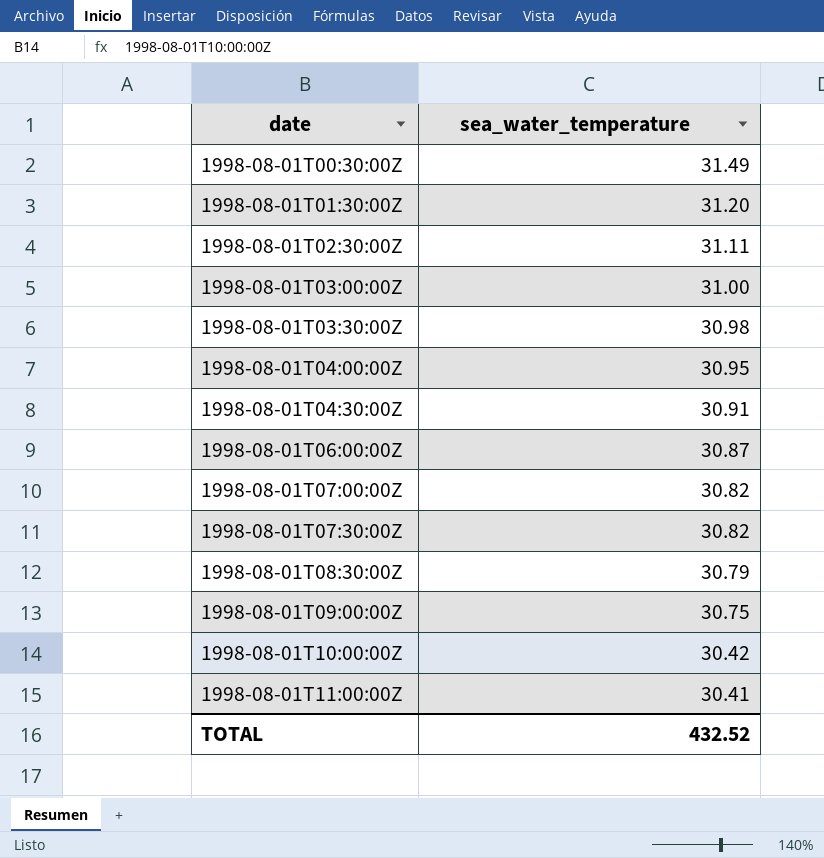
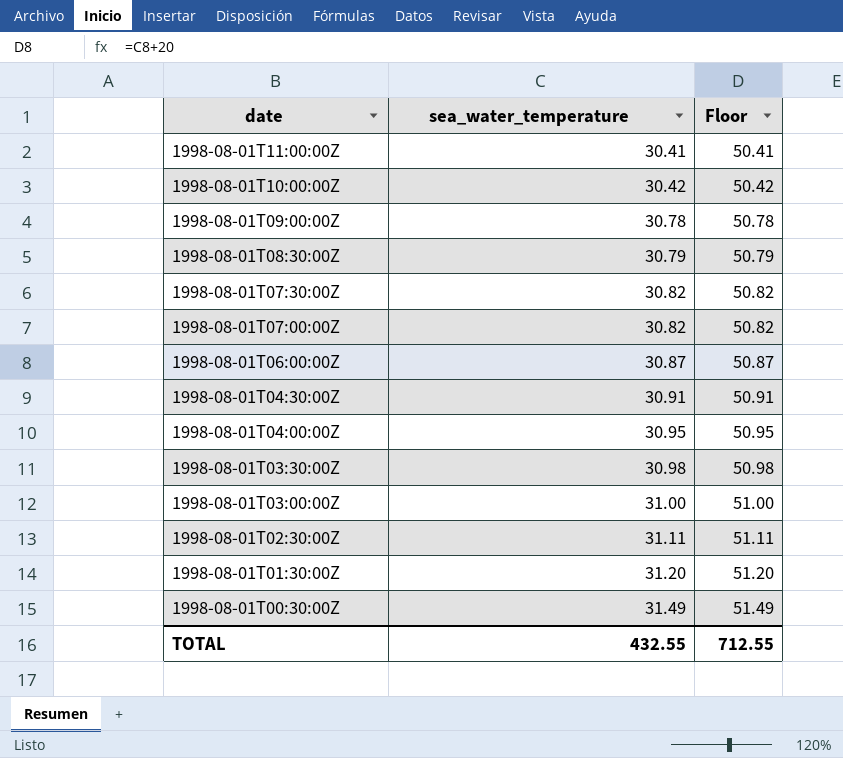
row order: date ascending -> date descending
column Floor | formula: none -> [sea_water_temperature] + 20
1998-08-01T09:00:00Z | sea_water_temperature: 30.75 -> 30.78
TOTAL | sea_water_temperature: 432.52 -> 432.55

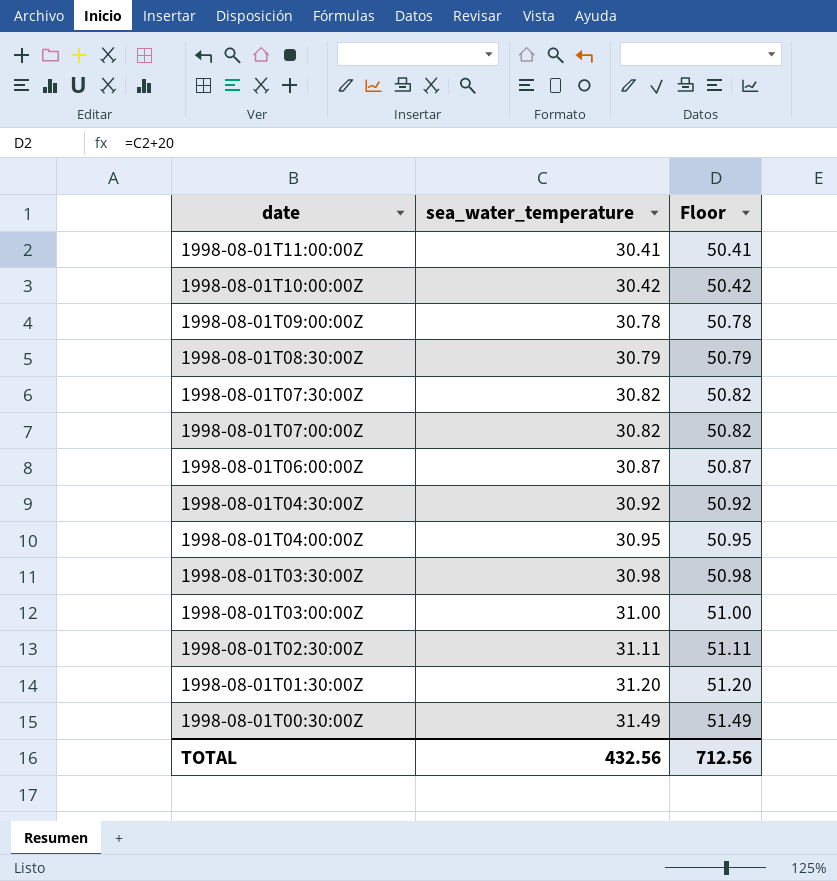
1998-08-01T04:30:00Z | sea_water_temperature: 30.91 -> 30.92
1998-08-01T04:30:00Z | Floor: 50.91 -> 50.92
TOTAL | sea_water_temperature: 432.55 -> 432.56
TOTAL | Floor: 712.55 -> 712.56

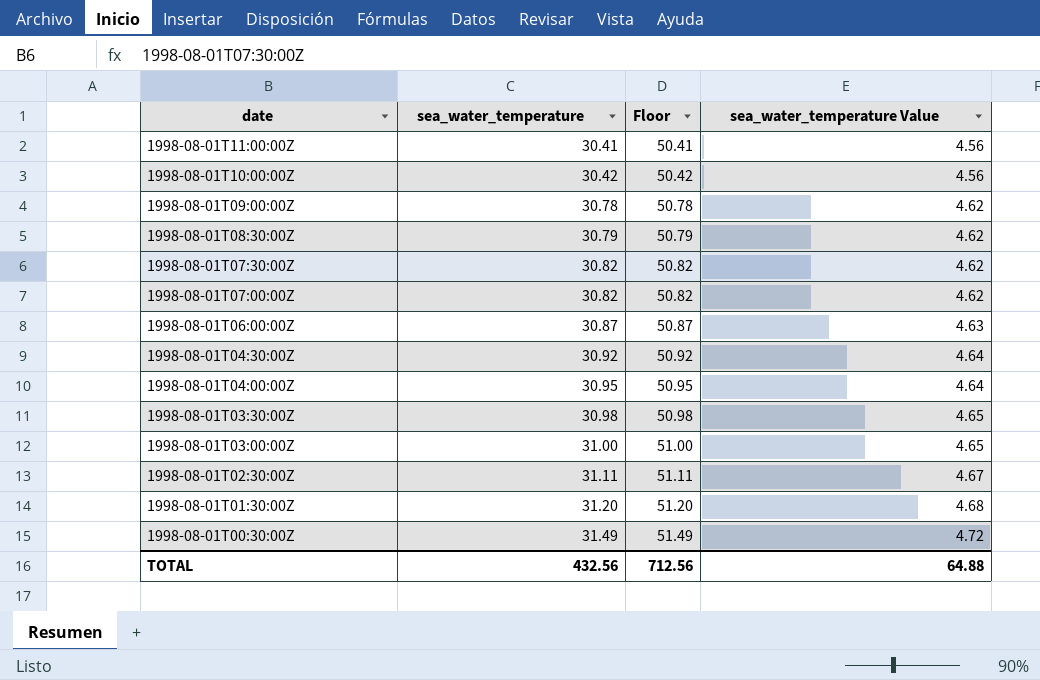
column sea_water_temperature Value | formula: none -> [sea_water_temperature] * 0.15

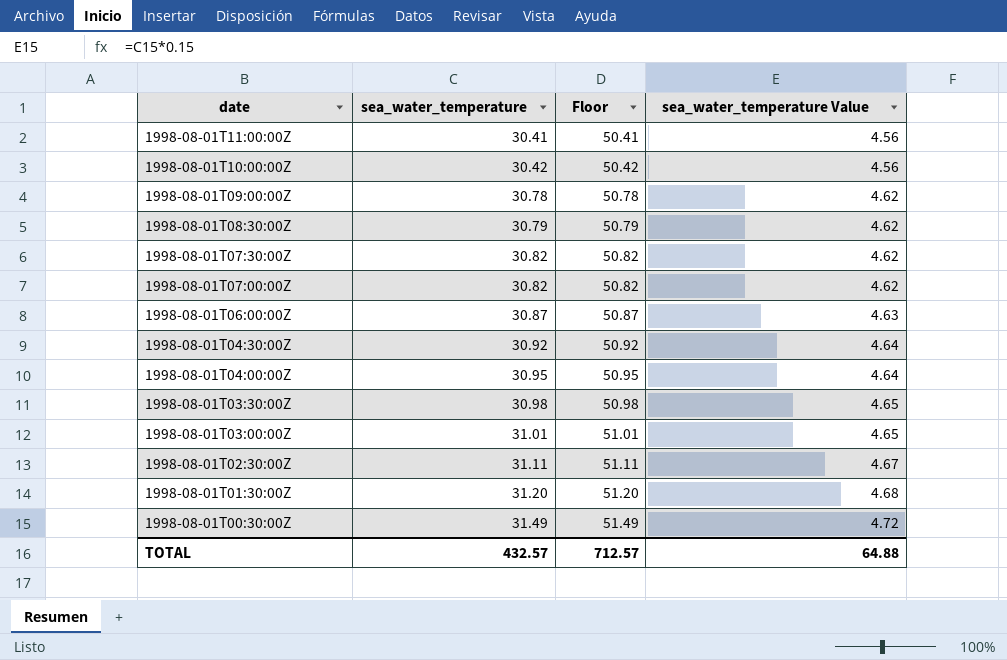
1998-08-01T03:00:00Z | sea_water_temperature: 31.00 -> 31.01
1998-08-01T03:00:00Z | Floor: 51.00 -> 51.01
TOTAL | sea_water_temperature: 432.56 -> 432.57
TOTAL | Floor: 712.56 -> 712.57

